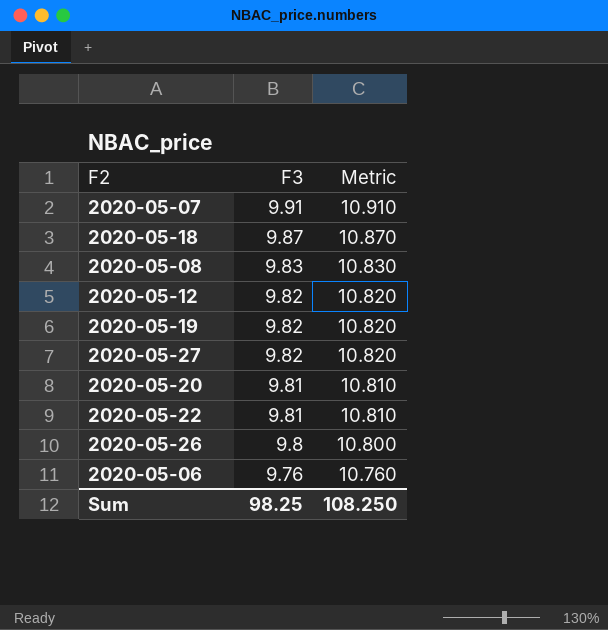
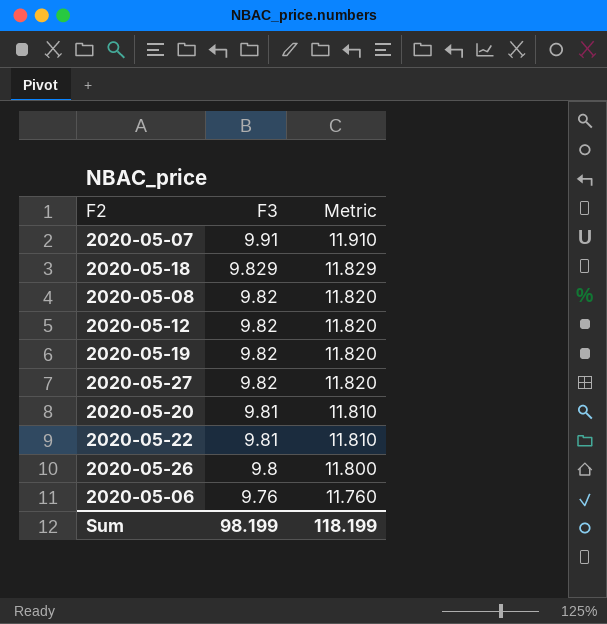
column Metric | formula: [F3] + 1 -> [F3] + 2
2020-05-18 | F3: 9.87 -> 9.829
2020-05-08 | F3: 9.83 -> 9.82
Sum | F3: 98.25 -> 98.199
Sum | Metric: 108.250 -> 118.199

